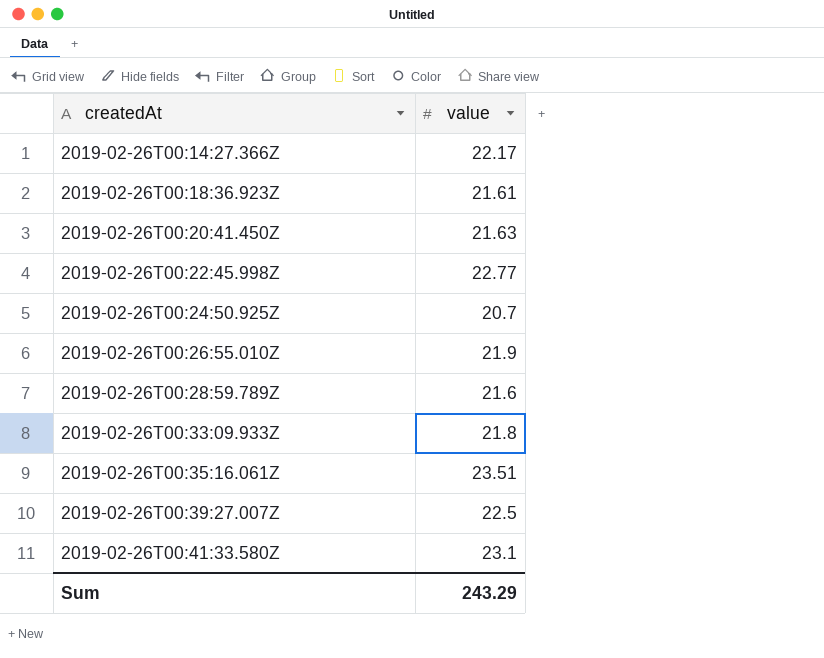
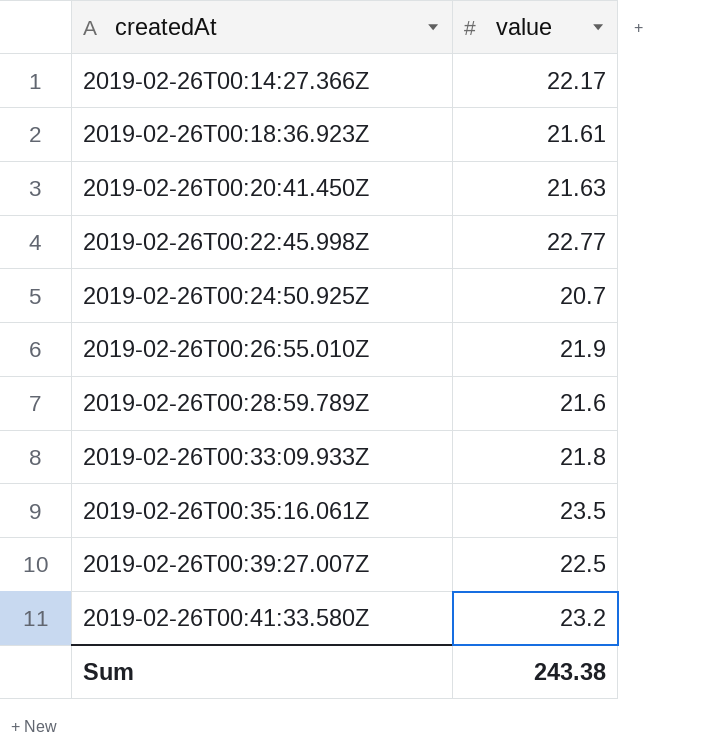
2019-02-26T00:35:16.061Z | value: 23.51 -> 23.5
2019-02-26T00:41:33.580Z | value: 23.1 -> 23.2
Sum | value: 243.29 -> 243.38

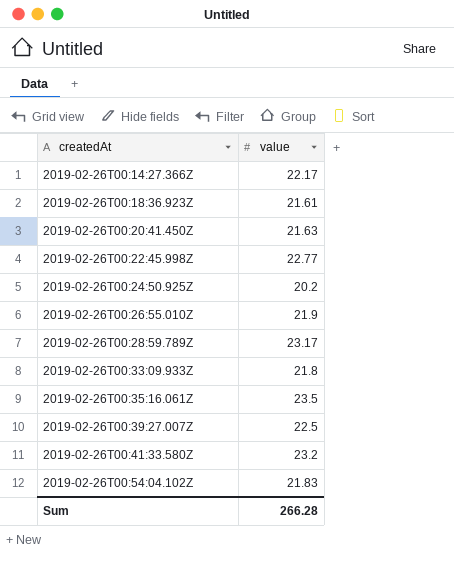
2019-02-26T00:24:50.925Z | value: 20.7 -> 20.2
2019-02-26T00:28:59.789Z | value: 21.6 -> 23.17
row 2019-02-26T00:54:04.102Z: none -> 21.83
Sum | value: 243.38 -> 266.28

